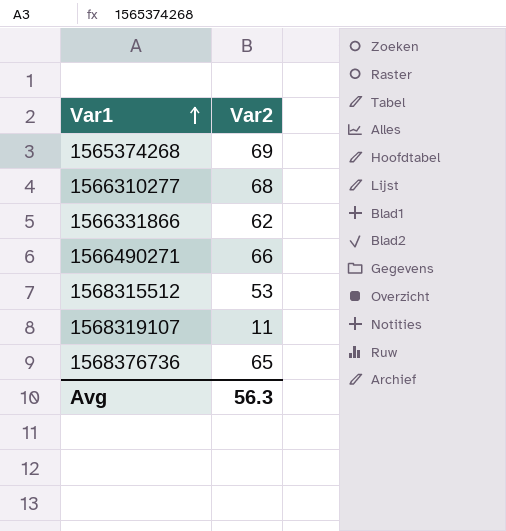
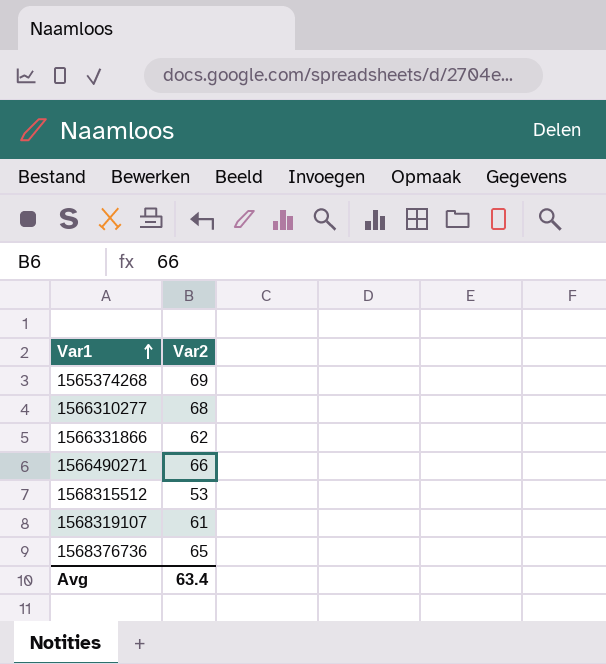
1568319107 | Var2: 11 -> 61
Avg | Var2: 56.3 -> 63.4

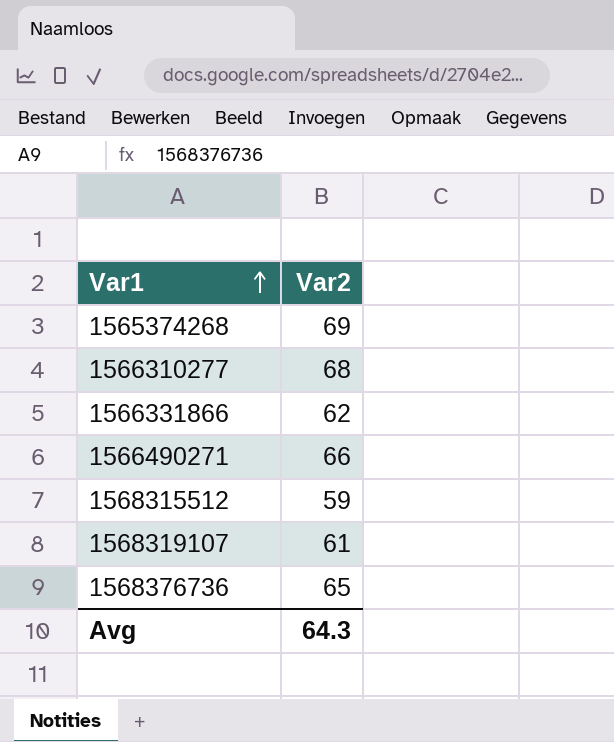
1568315512 | Var2: 53 -> 59
Avg | Var2: 63.4 -> 64.3

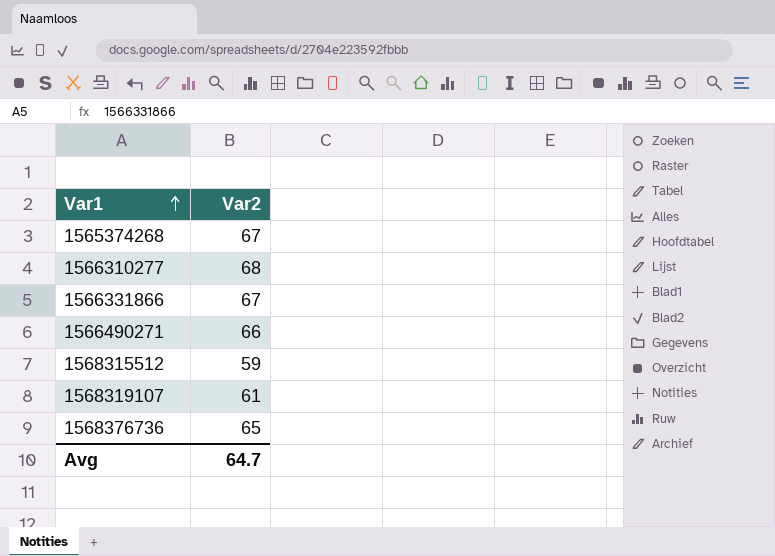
1565374268 | Var2: 69 -> 67
1566331866 | Var2: 62 -> 67
Avg | Var2: 64.3 -> 64.7

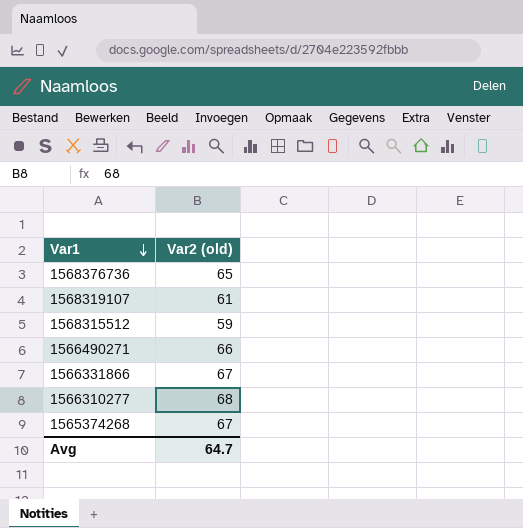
row order: Var1 ascending -> Var1 descending
column name: Var2 -> Var2 (old)

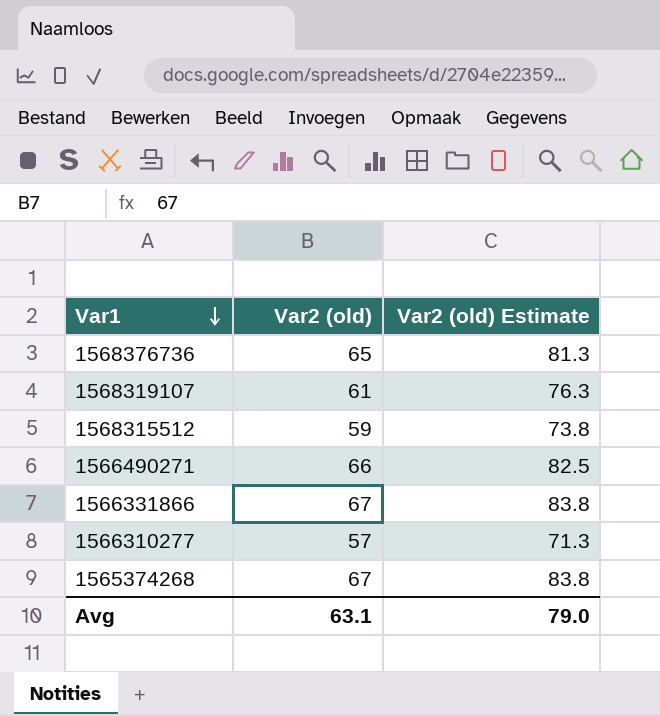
column Var2 (old) Estimate | formula: none -> [Var2 (old)] * 1.25
1566310277 | Var2 (old): 68 -> 57
Avg | Var2 (old): 64.7 -> 63.1

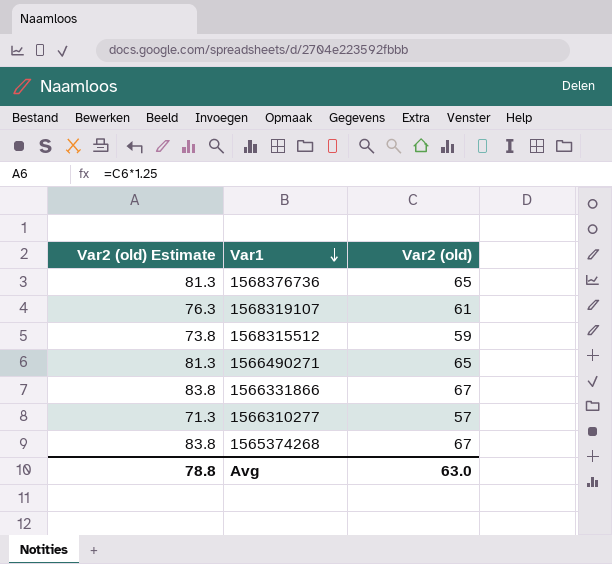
column Var2 (old) Estimate | position: 3 -> 1
1566490271 | Var2 (old) Estimate: 82.5 -> 81.3
1566490271 | Var2 (old): 66 -> 65
Avg | Var2 (old) Estimate: 79.0 -> 78.8
Avg | Var2 (old): 63.1 -> 63.0

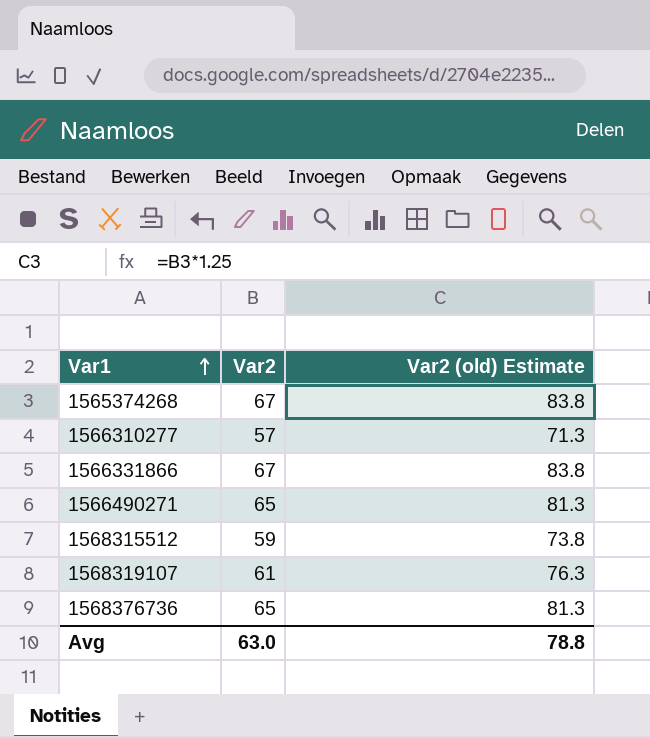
row order: Var1 descending -> Var1 ascending
column name: Var2 (old) -> Var2
column Var2 (old) Estimate | position: 1 -> 3

